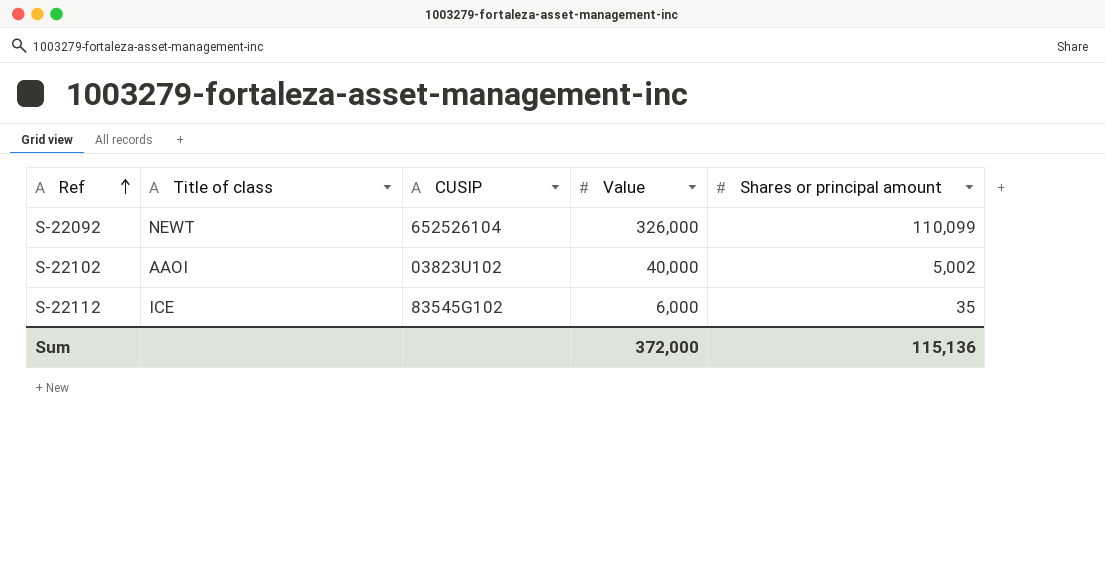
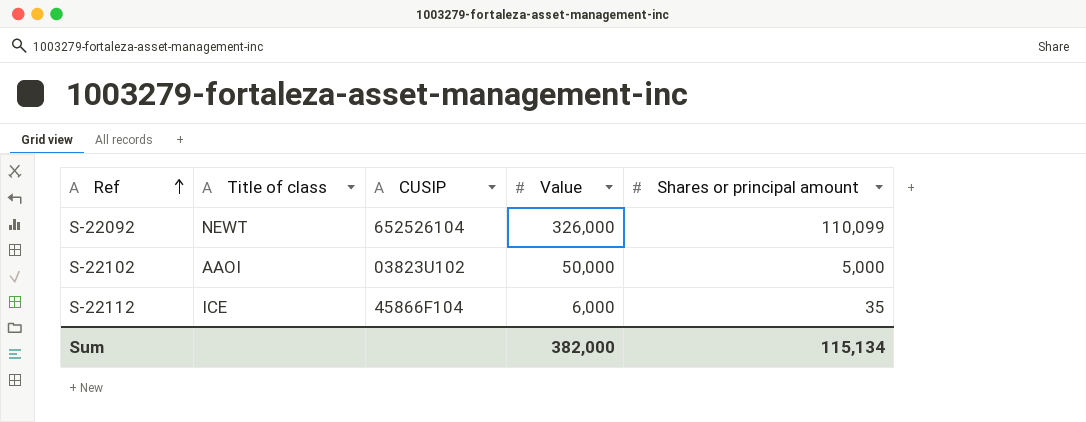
S-22102 | Value: 40,000 -> 50,000
S-22102 | Shares or principal amount: 5,002 -> 5,000
S-22112 | CUSIP: 83545G102 -> 45866F104
Sum | Value: 372,000 -> 382,000
Sum | Shares or principal amount: 115,136 -> 115,134

